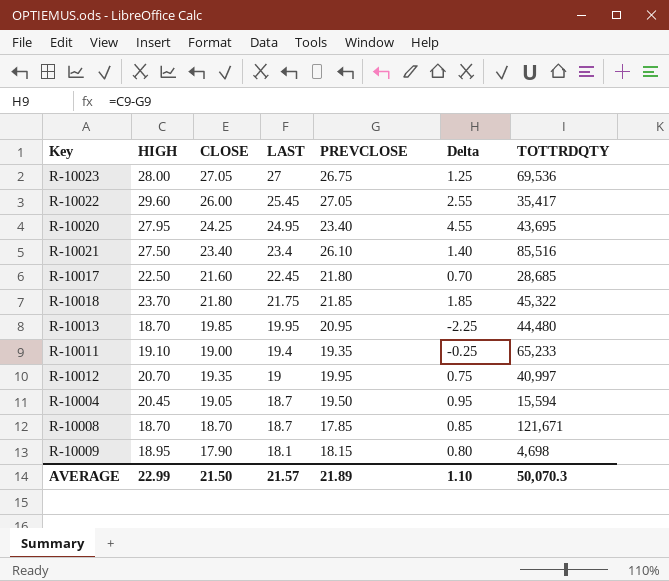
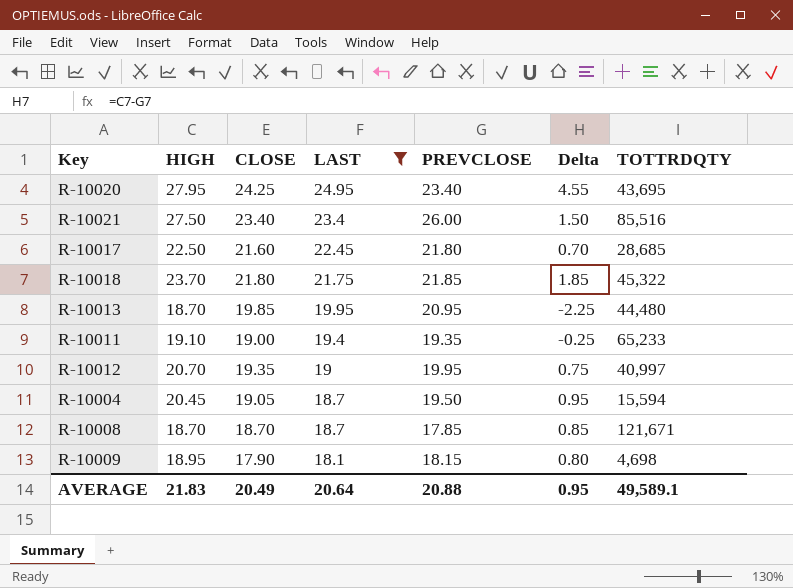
filter: none -> LAST <= 24.95
R-10021 | PREVCLOSE: 26.10 -> 26.00
R-10021 | Delta: 1.40 -> 1.50
AVERAGE | HIGH: 22.99 -> 21.83
AVERAGE | CLOSE: 21.50 -> 20.49
AVERAGE | LAST: 21.57 -> 20.64
AVERAGE | PREVCLOSE: 21.89 -> 20.88
AVERAGE | Delta: 1.10 -> 0.95
AVERAGE | TOTTRDQTY: 50,070.3 -> 49,589.1

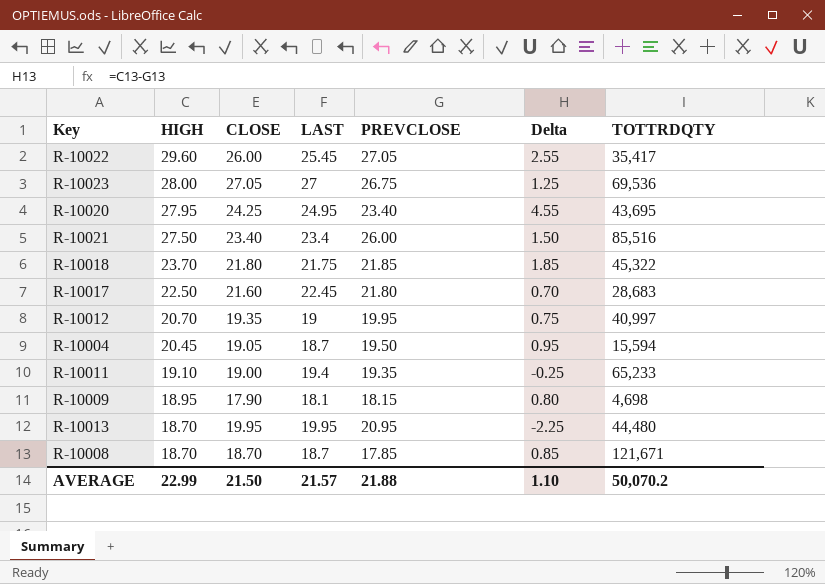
filter: LAST <= 24.95 -> none
row order: LAST descending -> HIGH descending
R-10017 | TOTTRDQTY: 28,685 -> 28,683
R-10013 | CLOSE: 19.85 -> 19.95
AVERAGE | HIGH: 21.83 -> 22.99
AVERAGE | CLOSE: 20.49 -> 21.50
AVERAGE | LAST: 20.64 -> 21.57
AVERAGE | PREVCLOSE: 20.88 -> 21.88
AVERAGE | Delta: 0.95 -> 1.10
AVERAGE | TOTTRDQTY: 49,589.1 -> 50,070.2

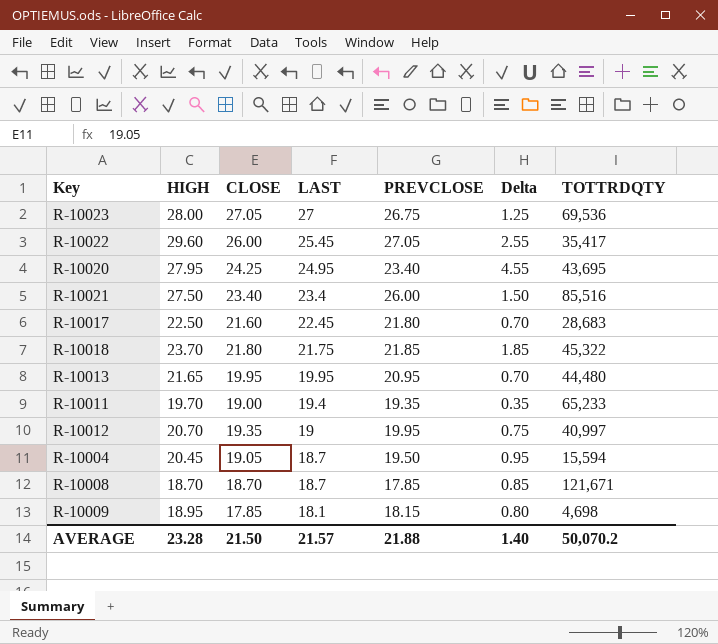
row order: HIGH descending -> LAST descending
R-10013 | HIGH: 18.70 -> 21.65
R-10013 | Delta: -2.25 -> 0.70
R-10011 | HIGH: 19.10 -> 19.70
R-10011 | Delta: -0.25 -> 0.35
R-10009 | CLOSE: 17.90 -> 17.85
AVERAGE | HIGH: 22.99 -> 23.28
AVERAGE | Delta: 1.10 -> 1.40

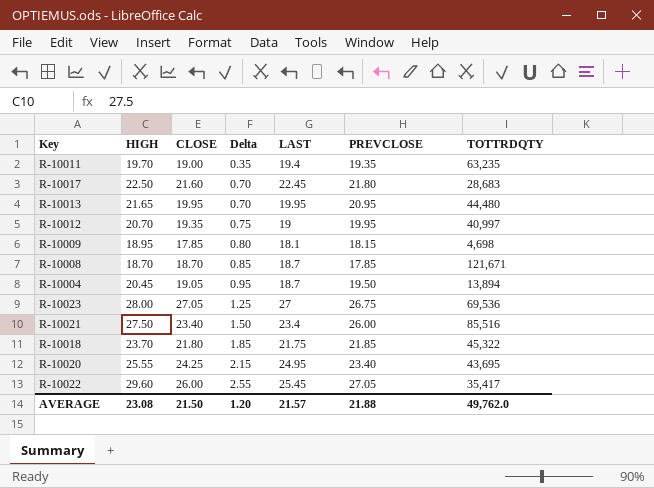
row order: LAST descending -> Delta ascending
column Delta | position: 6 -> 4
R-10011 | TOTTRDQTY: 65,233 -> 63,235
R-10004 | TOTTRDQTY: 15,594 -> 13,894
R-10020 | HIGH: 27.95 -> 25.55
R-10020 | Delta: 4.55 -> 2.15
AVERAGE | HIGH: 23.28 -> 23.08
AVERAGE | Delta: 1.40 -> 1.20
AVERAGE | TOTTRDQTY: 50,070.2 -> 49,762.0

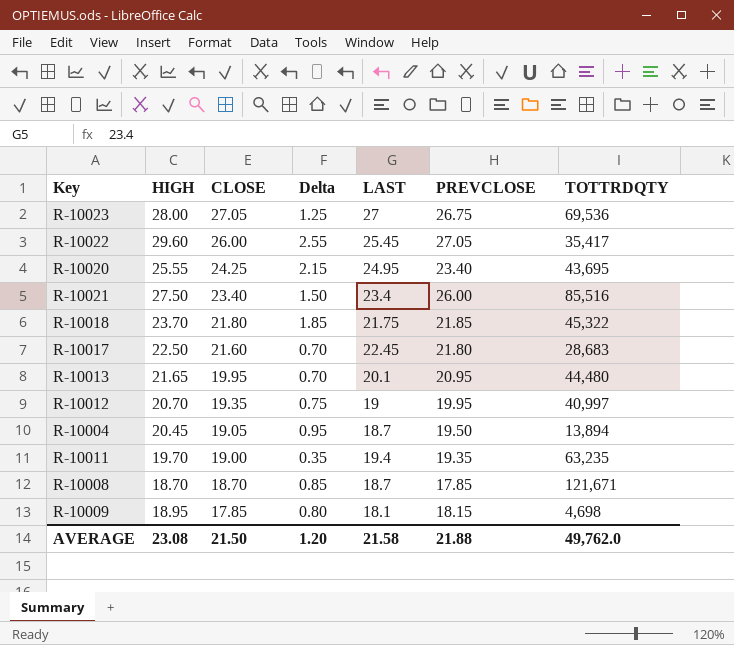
row order: Delta ascending -> CLOSE descending
R-10013 | LAST: 19.95 -> 20.1
AVERAGE | LAST: 21.57 -> 21.58

